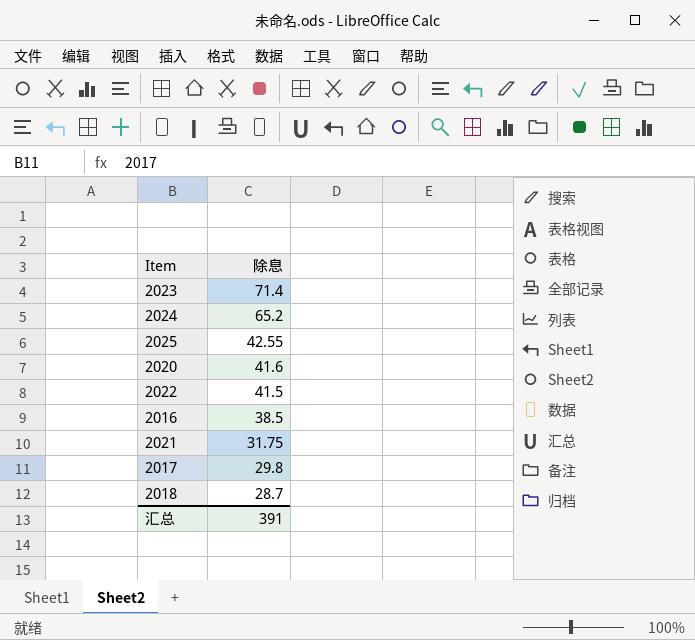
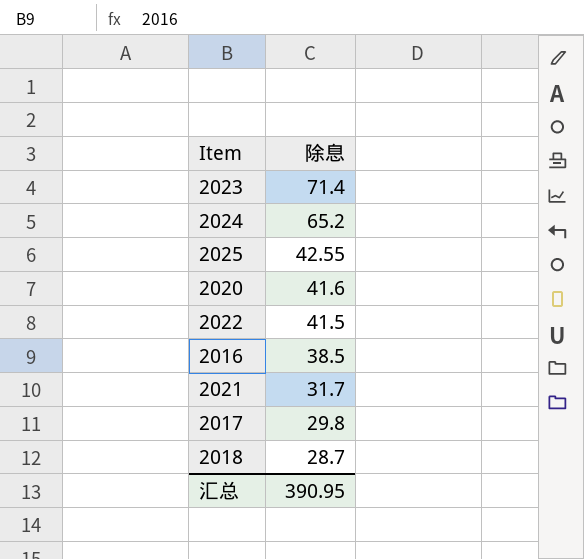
2021 | 除息: 31.75 -> 31.7
汇总 | 除息: 391 -> 390.95

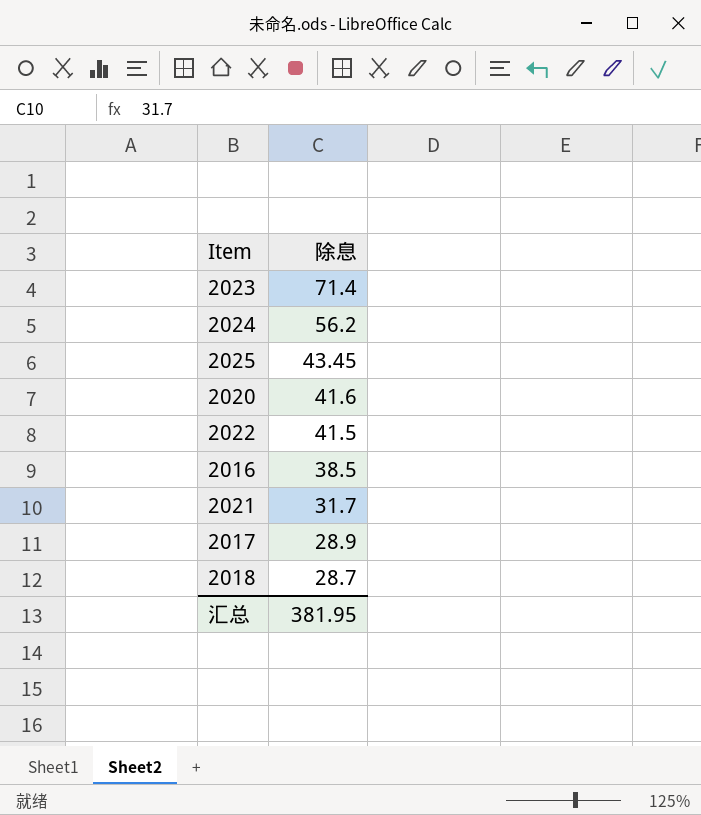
2024 | 除息: 65.2 -> 56.2
2025 | 除息: 42.55 -> 43.45
2017 | 除息: 29.8 -> 28.9
汇总 | 除息: 390.95 -> 381.95

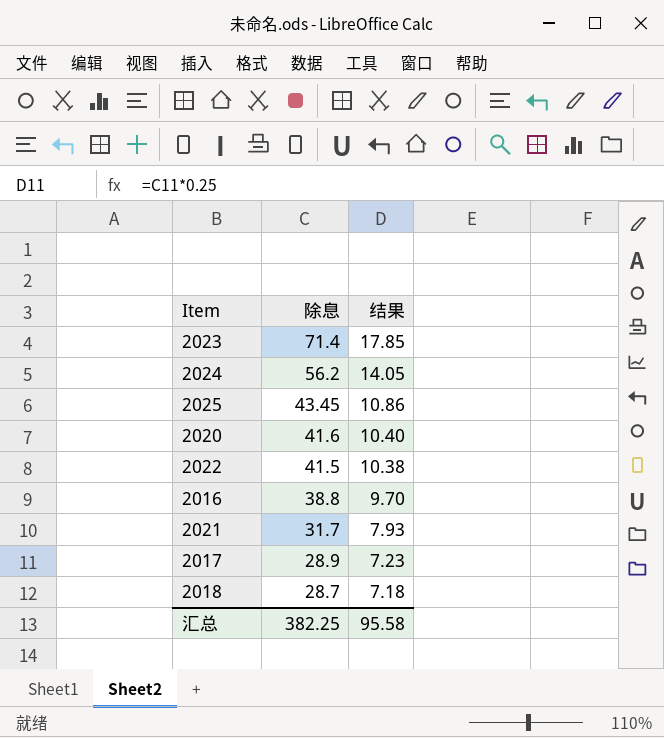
column 结果 | formula: none -> [除息] * 0.25
2016 | 除息: 38.5 -> 38.8
汇总 | 除息: 381.95 -> 382.25

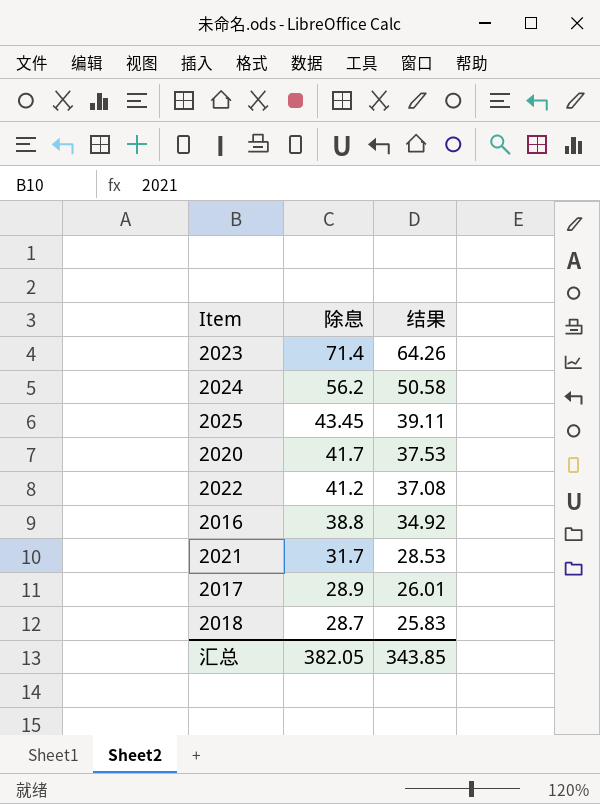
column 结果 | formula: [除息] * 0.25 -> [除息] * 0.9
2020 | 除息: 41.6 -> 41.7
2022 | 除息: 41.5 -> 41.2
汇总 | 除息: 382.25 -> 382.05
汇总 | 结果: 95.58 -> 343.85

